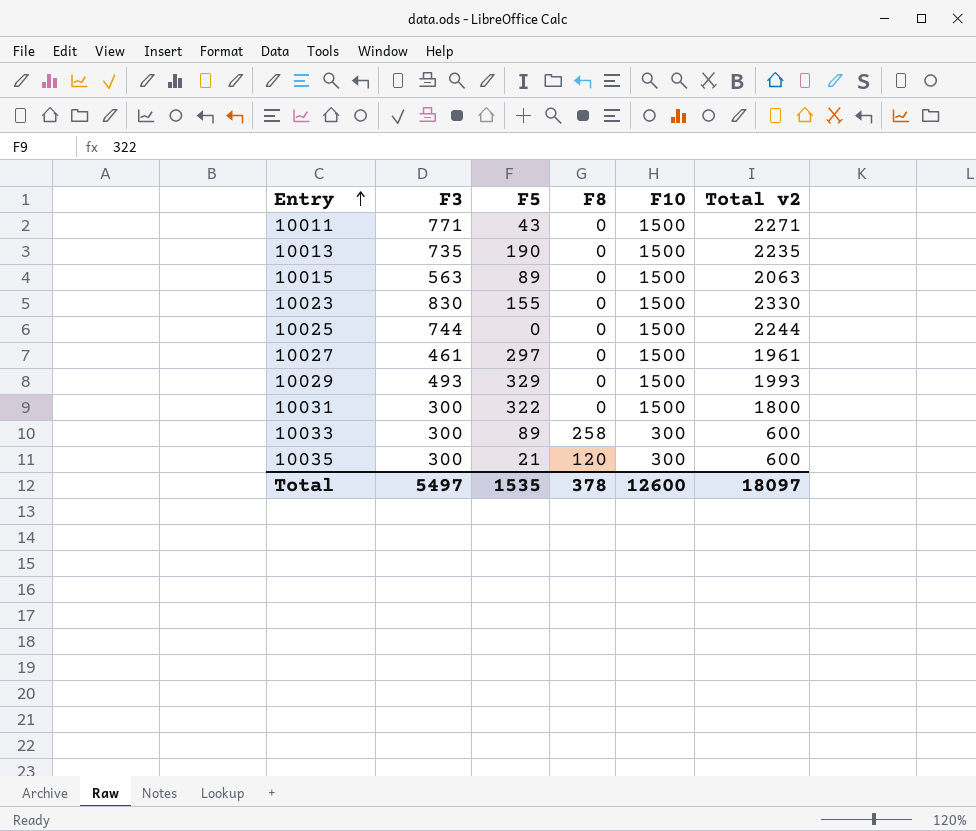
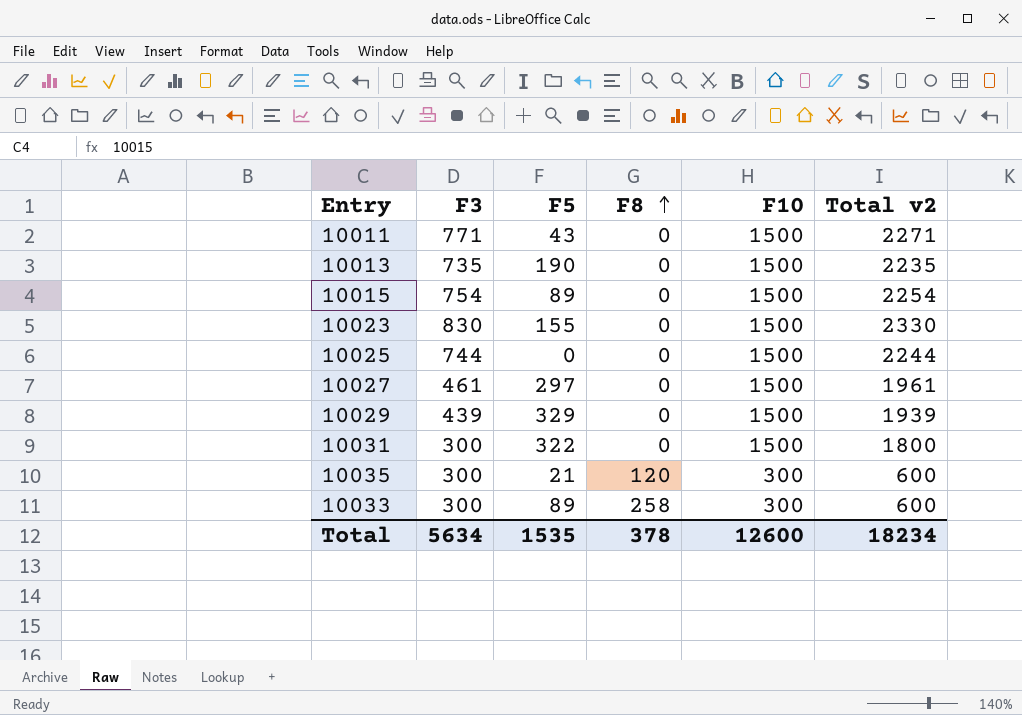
row order: Entry ascending -> F8 ascending
10015 | F3: 563 -> 754
10015 | Total v2: 2063 -> 2254
10029 | F3: 493 -> 439
10029 | Total v2: 1993 -> 1939
Total | F3: 5497 -> 5634
Total | Total v2: 18097 -> 18234

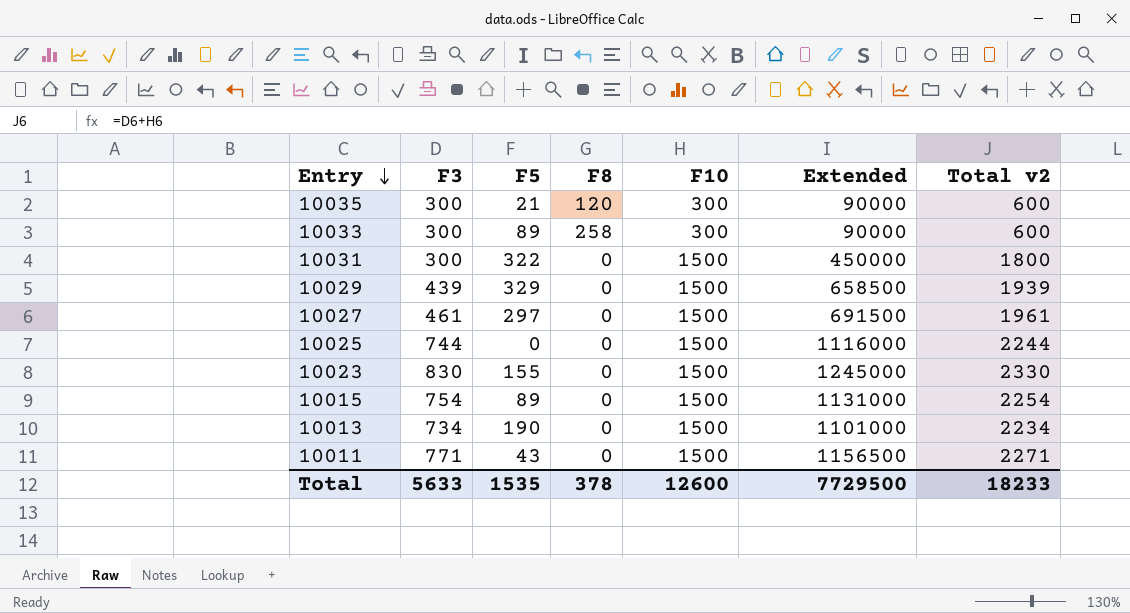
row order: F8 ascending -> Entry descending
column Extended | formula: none -> [F3] * [F10]
10013 | F3: 735 -> 734
10013 | Total v2: 2235 -> 2234
Total | F3: 5634 -> 5633
Total | Total v2: 18234 -> 18233

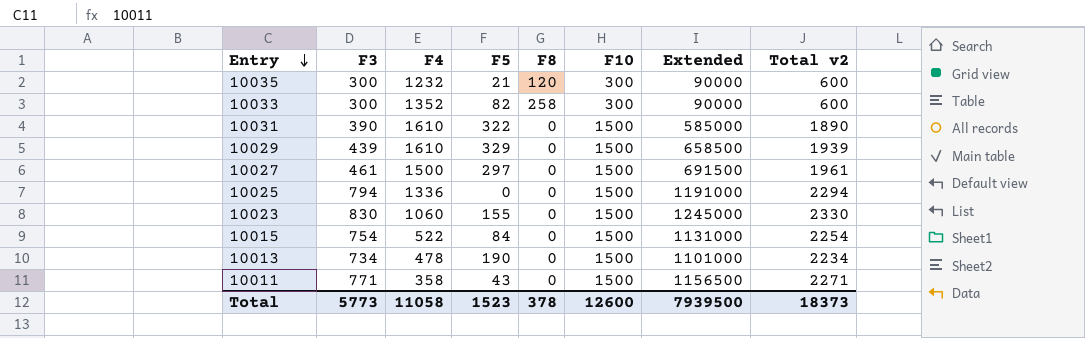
column F4 | position: none -> 3
10033 | F5: 89 -> 82
10031 | F3: 300 -> 390
10031 | Extended: 450000 -> 585000
10031 | Total v2: 1800 -> 1890
10025 | F3: 744 -> 794
10025 | Extended: 1116000 -> 1191000
10025 | Total v2: 2244 -> 2294
10015 | F5: 89 -> 84
Total | F3: 5633 -> 5773
Total | F5: 1535 -> 1523
Total | Extended: 7729500 -> 7939500
Total | Total v2: 18233 -> 18373

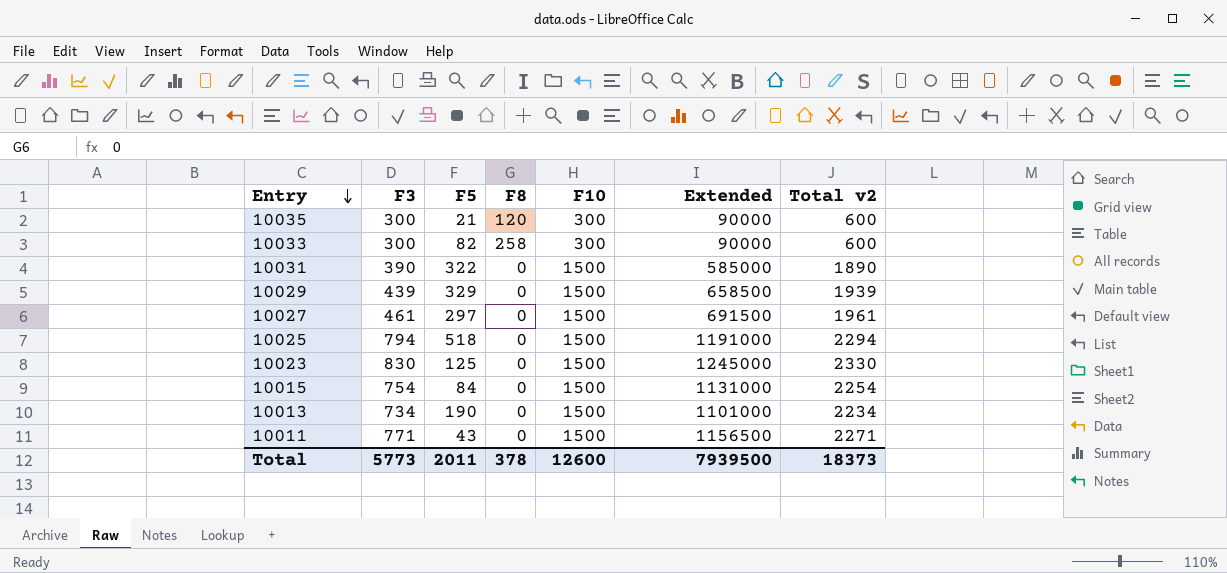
column F4 | position: 3 -> none
10025 | F5: 0 -> 518
10023 | F5: 155 -> 125
Total | F5: 1523 -> 2011

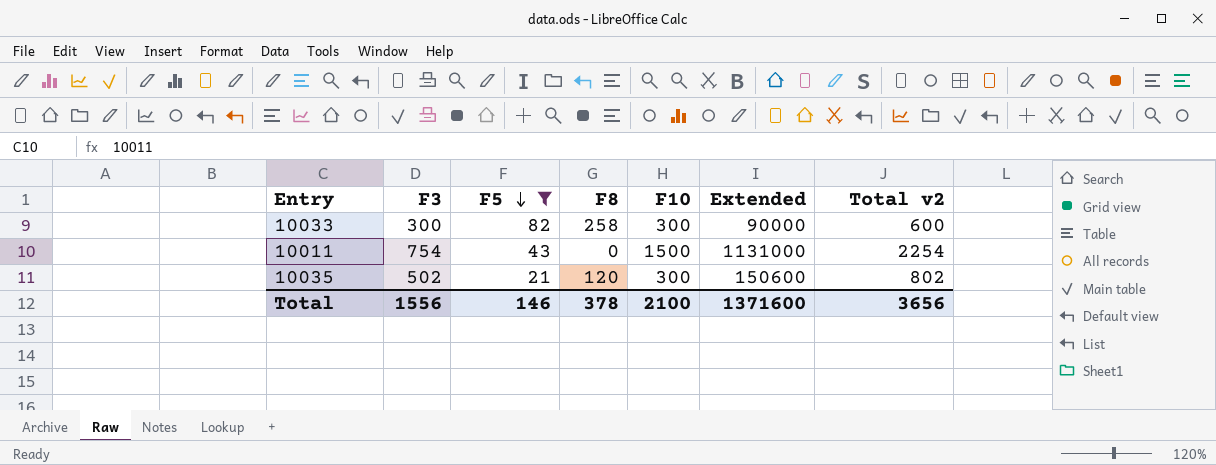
filter: none -> F5 <= 82
row order: Entry descending -> F5 descending
10011 | F3: 771 -> 754
10011 | Extended: 1156500 -> 1131000
10011 | Total v2: 2271 -> 2254
10035 | F3: 300 -> 502
10035 | Extended: 90000 -> 150600
10035 | Total v2: 600 -> 802
Total | F3: 5773 -> 1556
Total | F5: 2011 -> 146
Total | F10: 12600 -> 2100
Total | Extended: 7939500 -> 1371600
Total | Total v2: 18373 -> 3656

